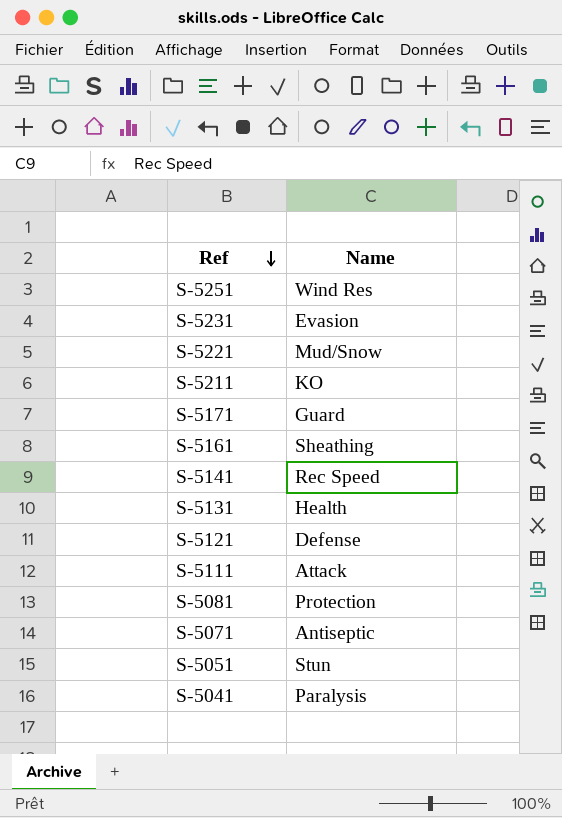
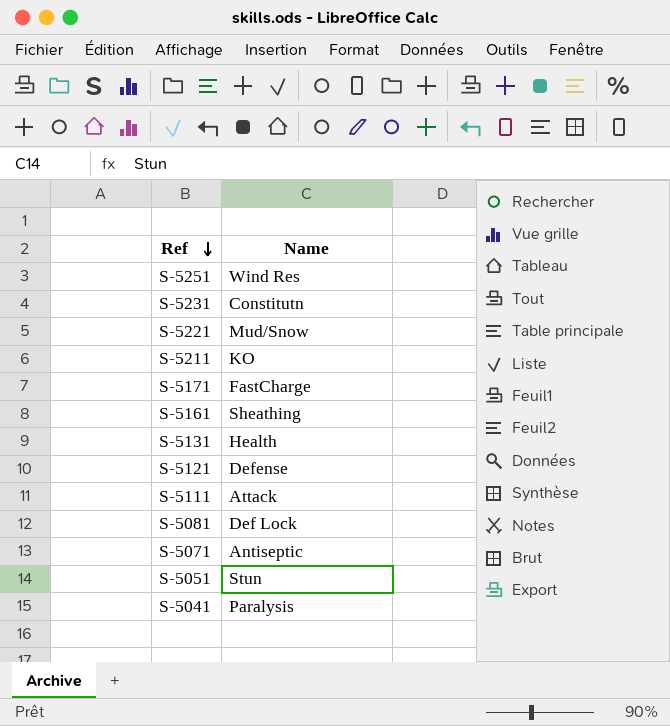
row S-5141: Rec Speed -> none
S-5231 | Name: Evasion -> Constitutn
S-5171 | Name: Guard -> FastCharge
S-5081 | Name: Protection -> Def Lock

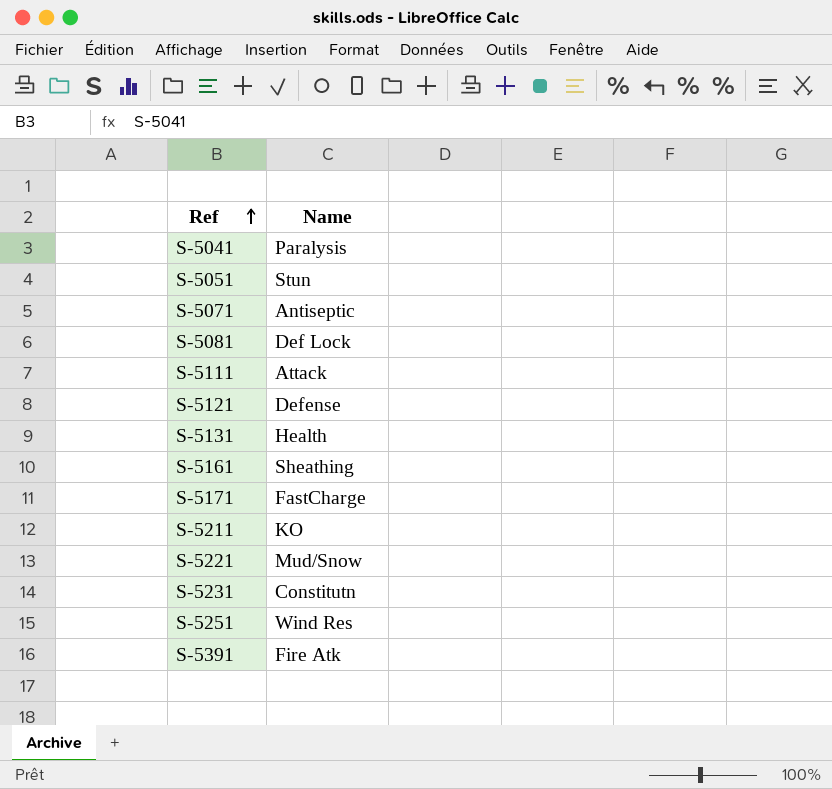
row order: Ref descending -> Ref ascending
row S-5391: none -> Fire Atk

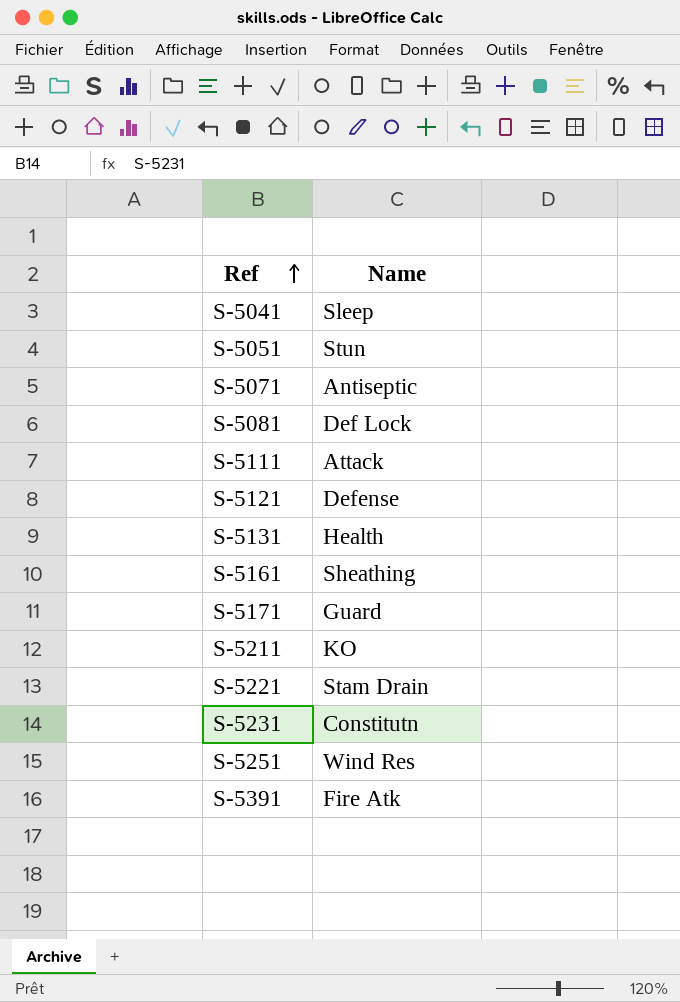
S-5041 | Name: Paralysis -> Sleep
S-5171 | Name: FastCharge -> Guard
S-5221 | Name: Mud/Snow -> Stam Drain

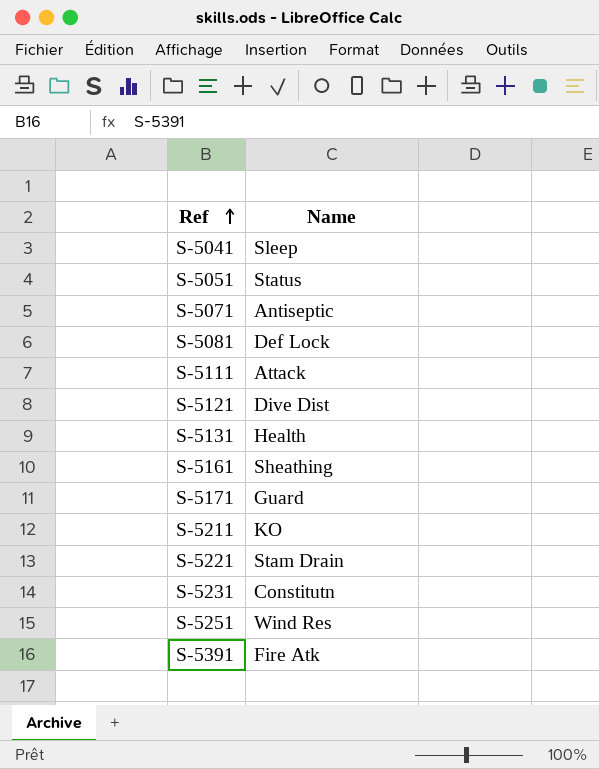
S-5051 | Name: Stun -> Status
S-5121 | Name: Defense -> Dive Dist

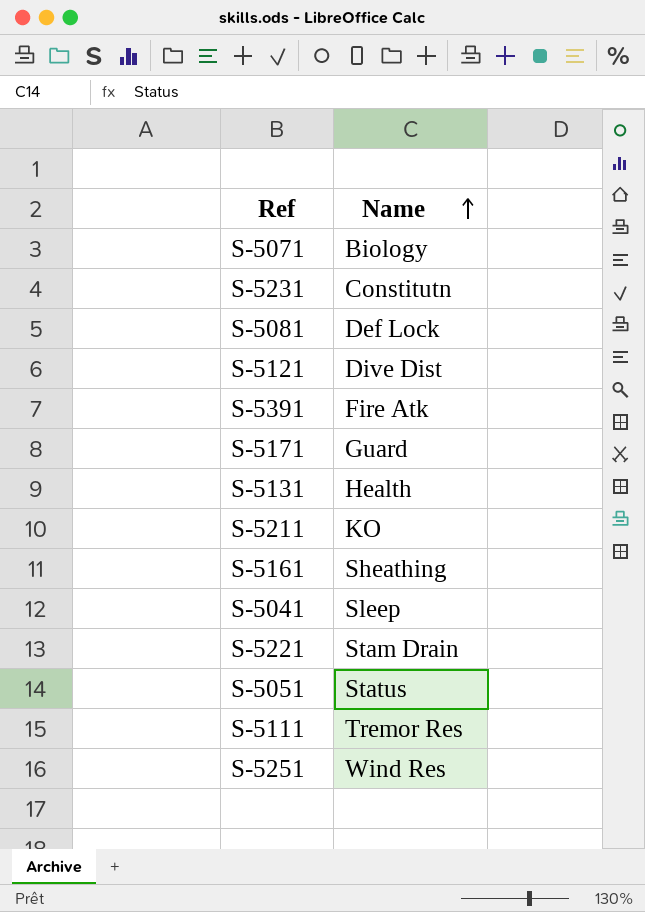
row order: Ref ascending -> Name ascending
S-5071 | Name: Antiseptic -> Biology
S-5111 | Name: Attack -> Tremor Res

